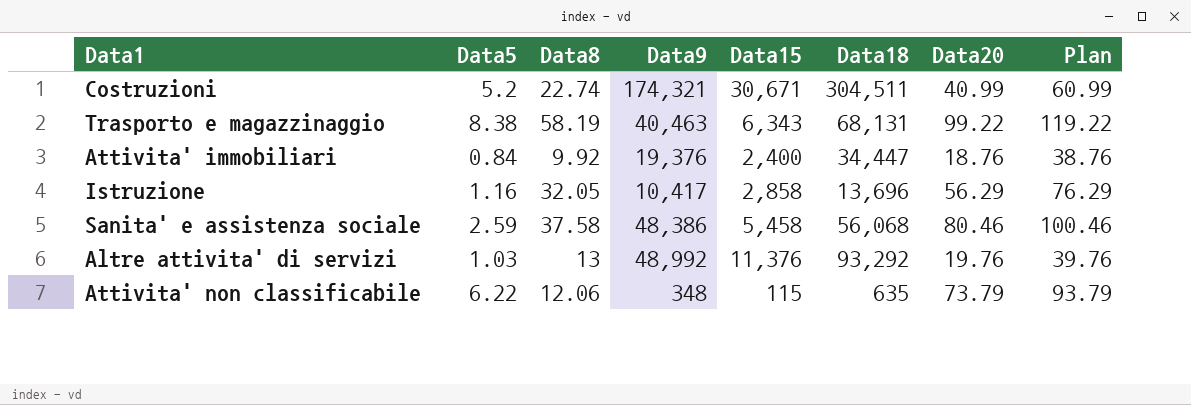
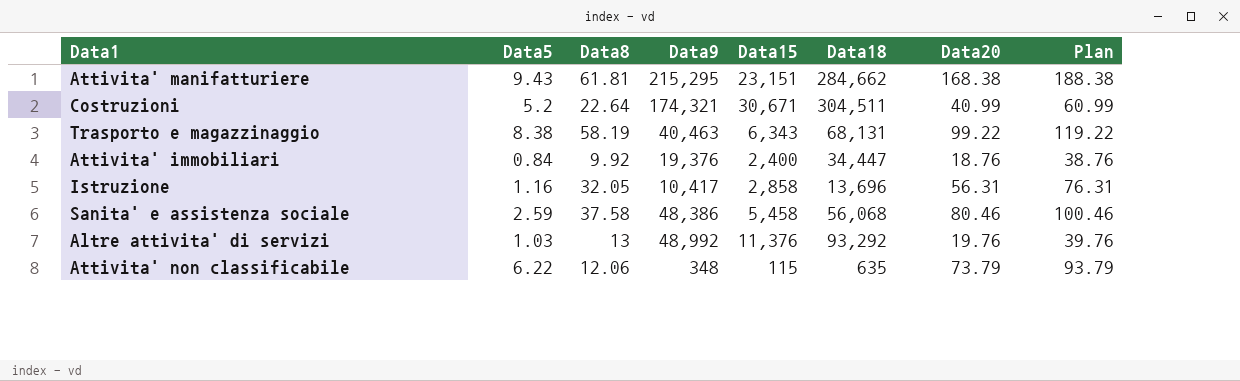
row Attivita' manifatturiere: none -> 9.43 | 61.81 | 215,295 | 23,151 | 284,662 | 168.38 | 188.38
Costruzioni | Data8: 22.74 -> 22.64
Istruzione | Data20: 56.29 -> 56.31
Istruzione | Plan: 76.29 -> 76.31

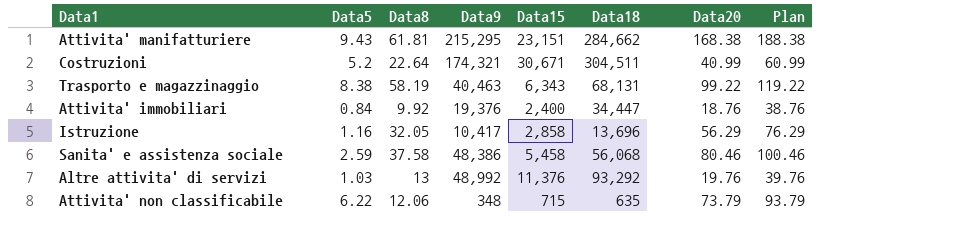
Istruzione | Data20: 56.31 -> 56.29
Istruzione | Plan: 76.31 -> 76.29
Attivita' non classificabile | Data15: 115 -> 715

